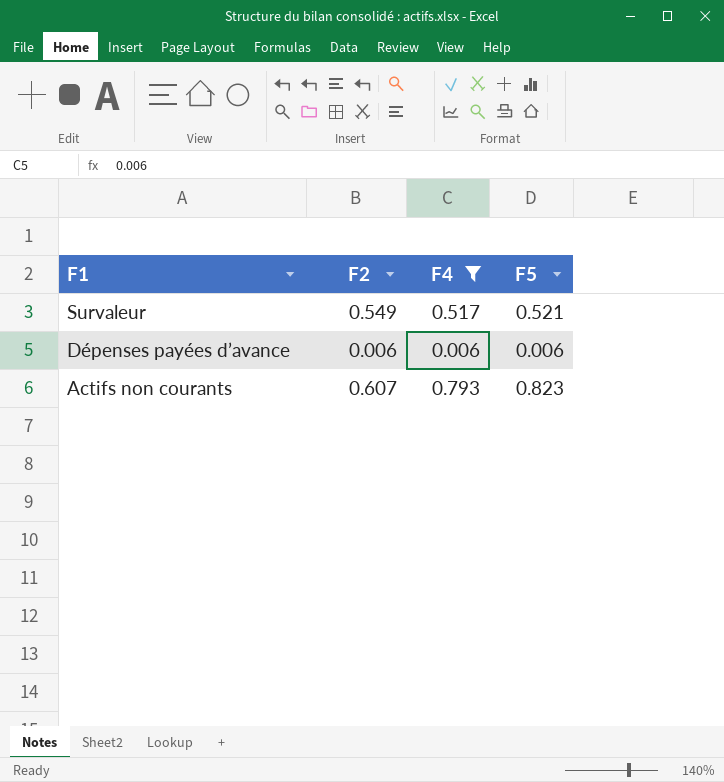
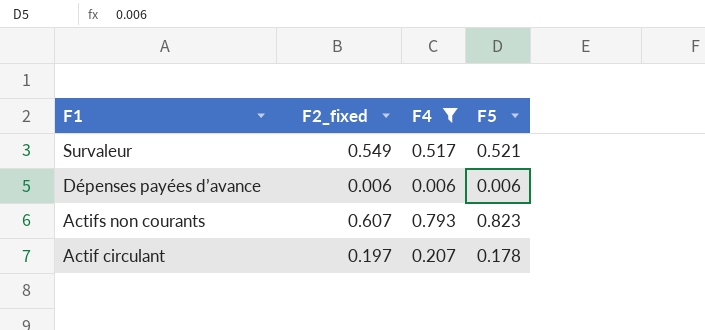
column name: F2 -> F2_fixed
row Actif circulant: none -> 0.197 | 0.207 | 0.178

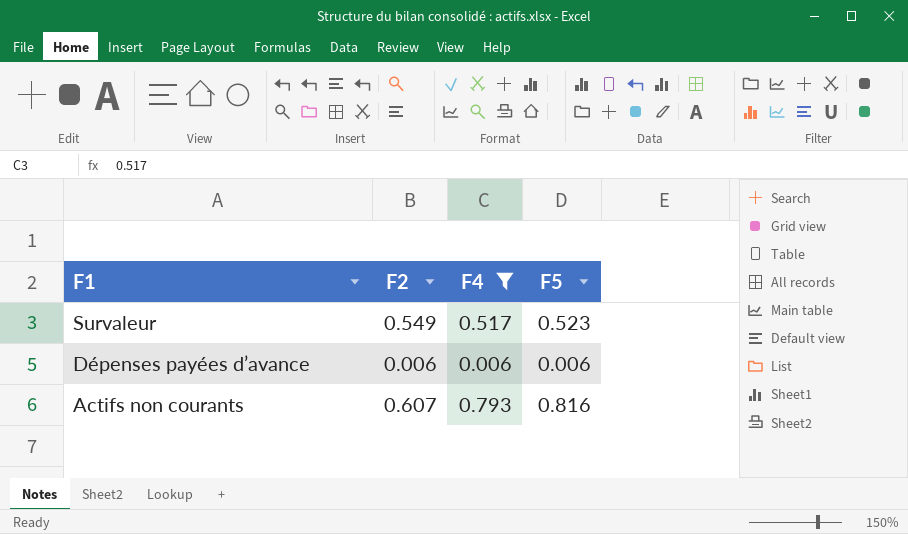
column name: F2_fixed -> F2
row Actif circulant: 0.197 | 0.207 | 0.178 -> none
Survaleur | F5: 0.521 -> 0.523
Actifs non courants | F5: 0.823 -> 0.816

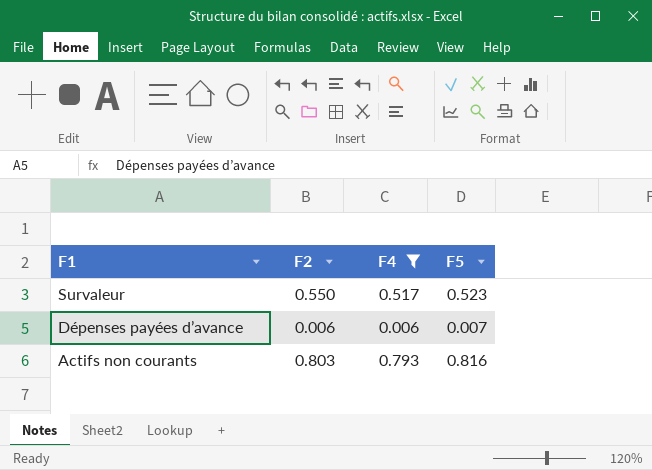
Survaleur | F2: 0.549 -> 0.550
Dépenses payées d’avance | F5: 0.006 -> 0.007
Actifs non courants | F2: 0.607 -> 0.803

